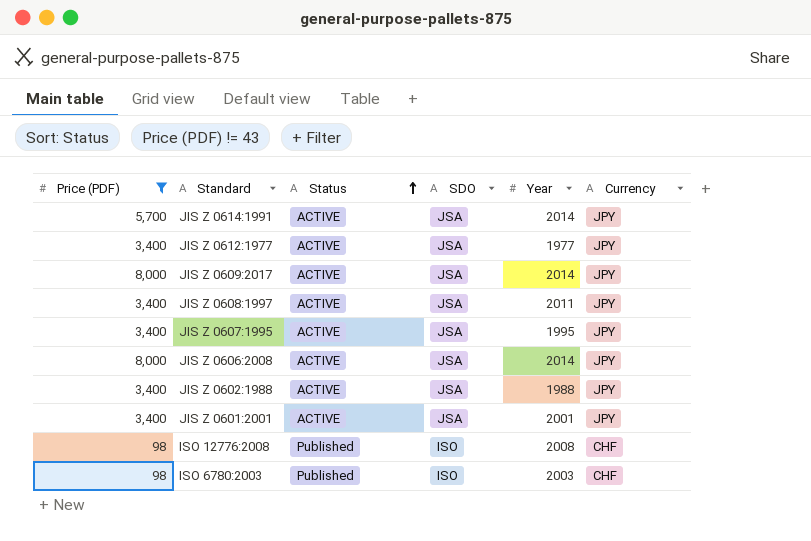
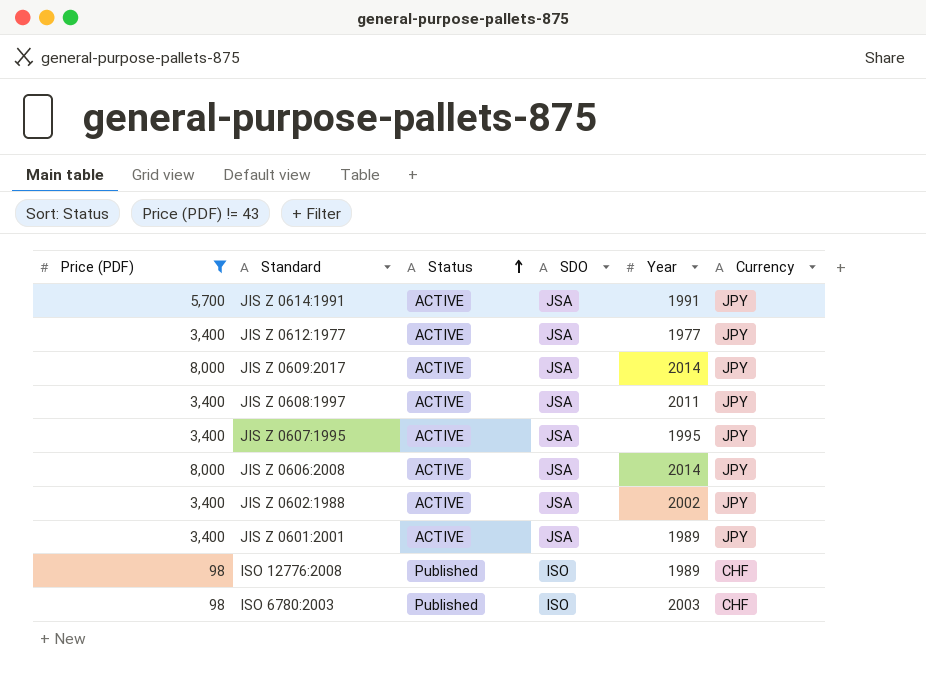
JIS Z 0614:1991 | Year: 2014 -> 1991
JIS Z 0602:1988 | Year: 1988 -> 2002
JIS Z 0601:2001 | Year: 2001 -> 1989
ISO 12776:2008 | Year: 2008 -> 1989

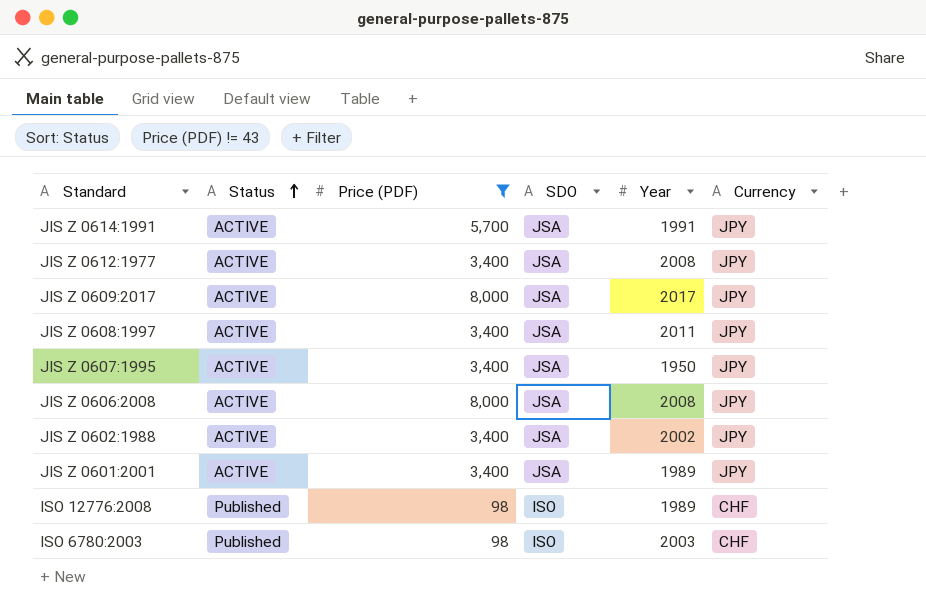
column Price (PDF) | position: 1 -> 3
JIS Z 0612:1977 | Year: 1977 -> 2008
JIS Z 0609:2017 | Year: 2014 -> 2017
JIS Z 0607:1995 | Year: 1995 -> 1950
JIS Z 0606:2008 | Year: 2014 -> 2008

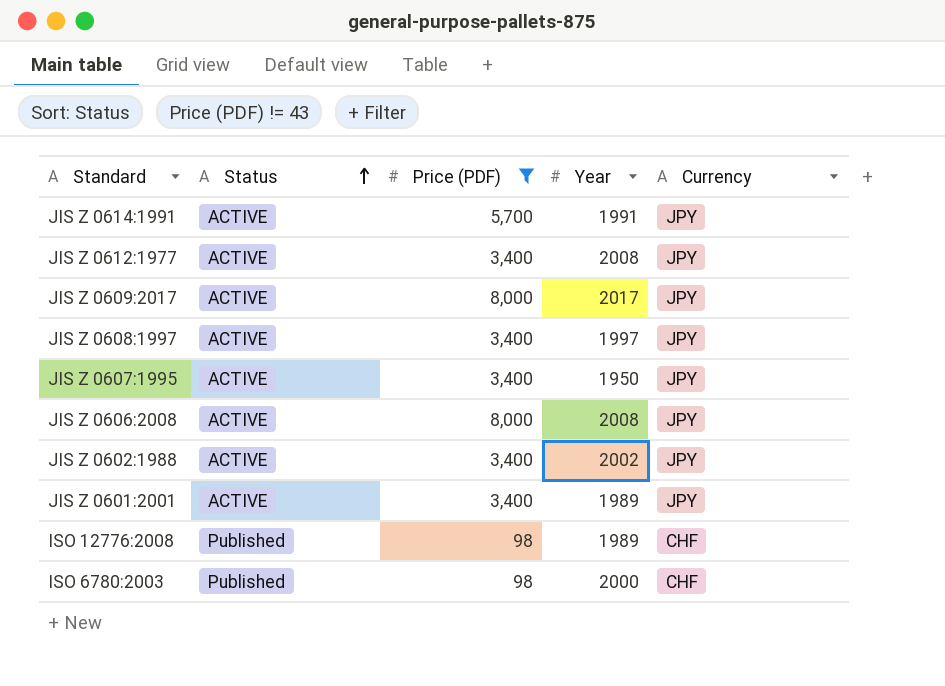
column SDO | position: 4 -> none
JIS Z 0608:1997 | Year: 2011 -> 1997
ISO 6780:2003 | Year: 2003 -> 2000

